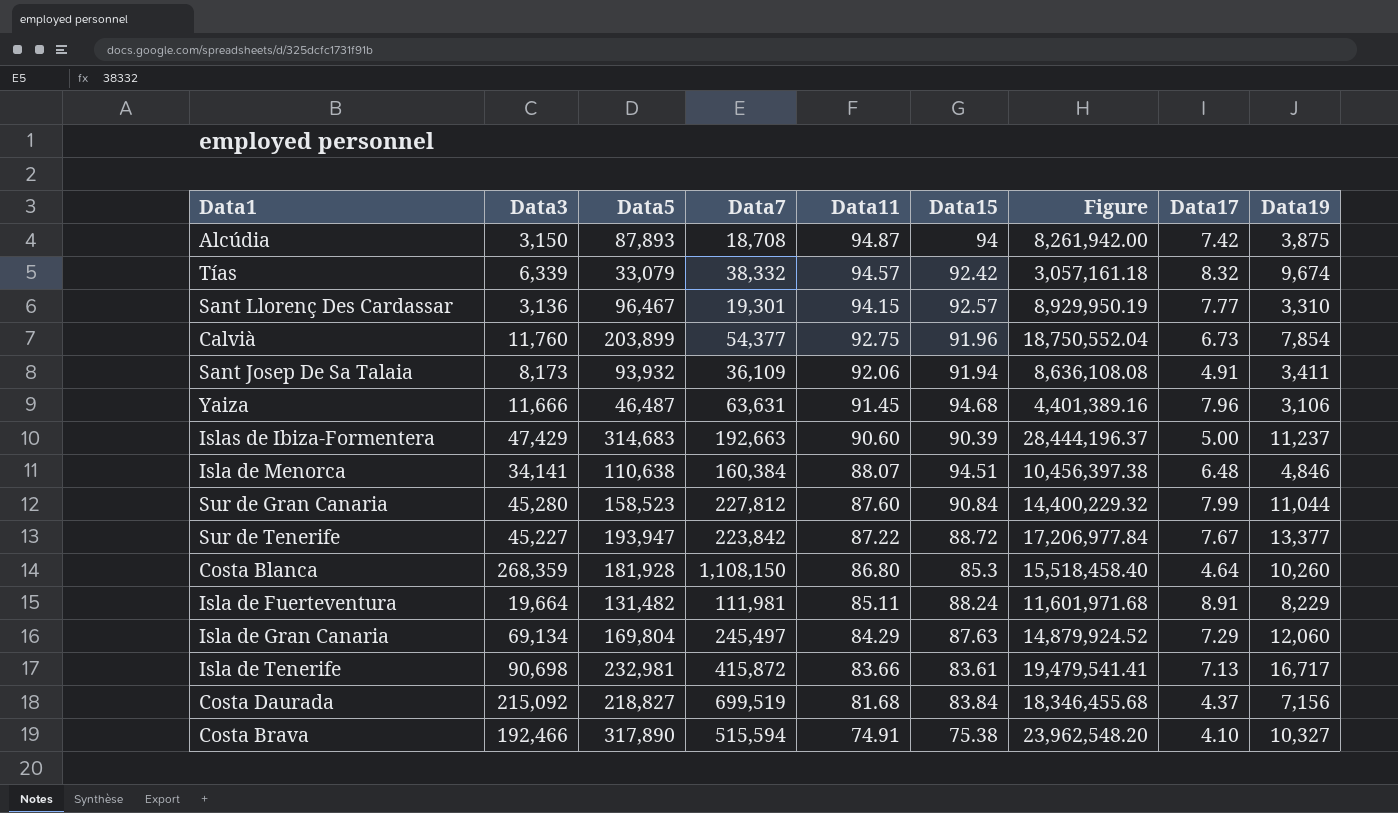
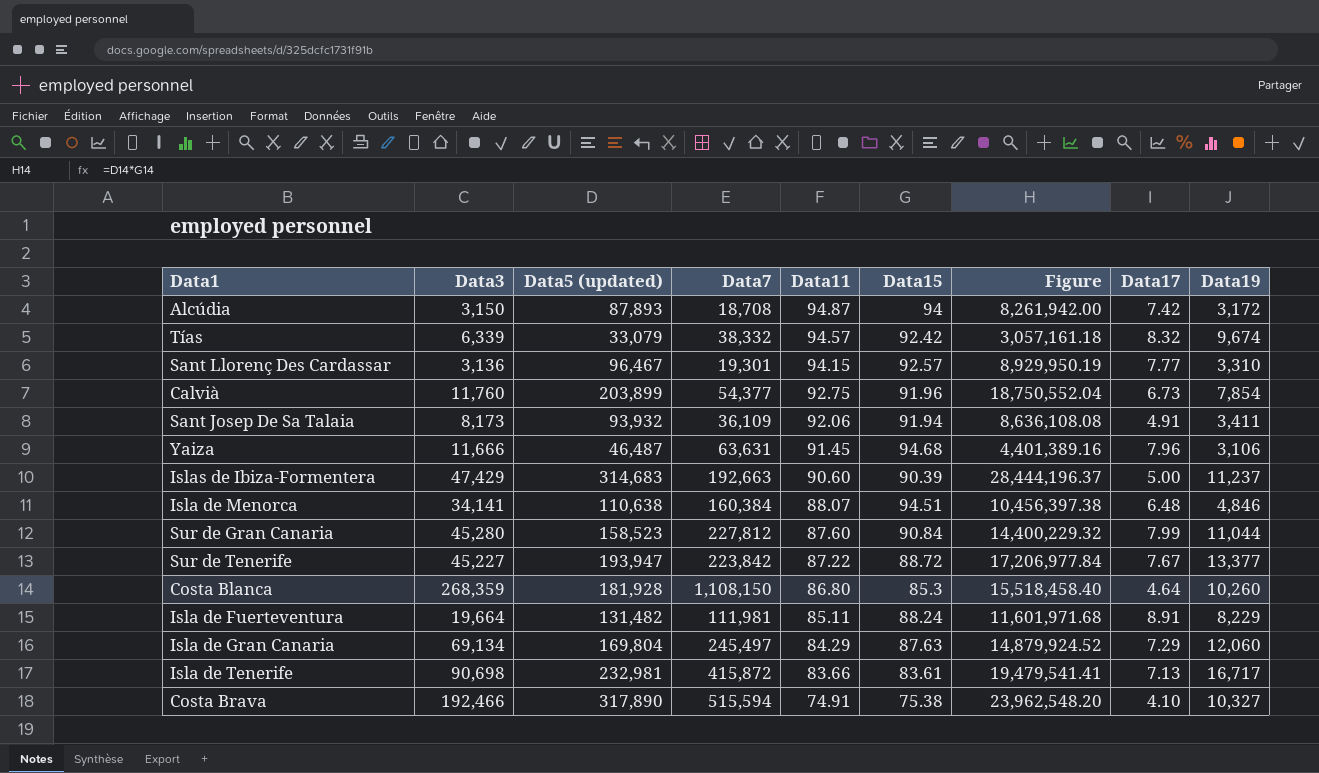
column name: Data5 -> Data5 (updated)
row Costa Daurada: 215,092 | 218,827 | 699,519 | 81.68 | 83.84 | 18,346,455.68 | 4.37 | 7,156 -> none
Alcúdia | Data19: 3,875 -> 3,172

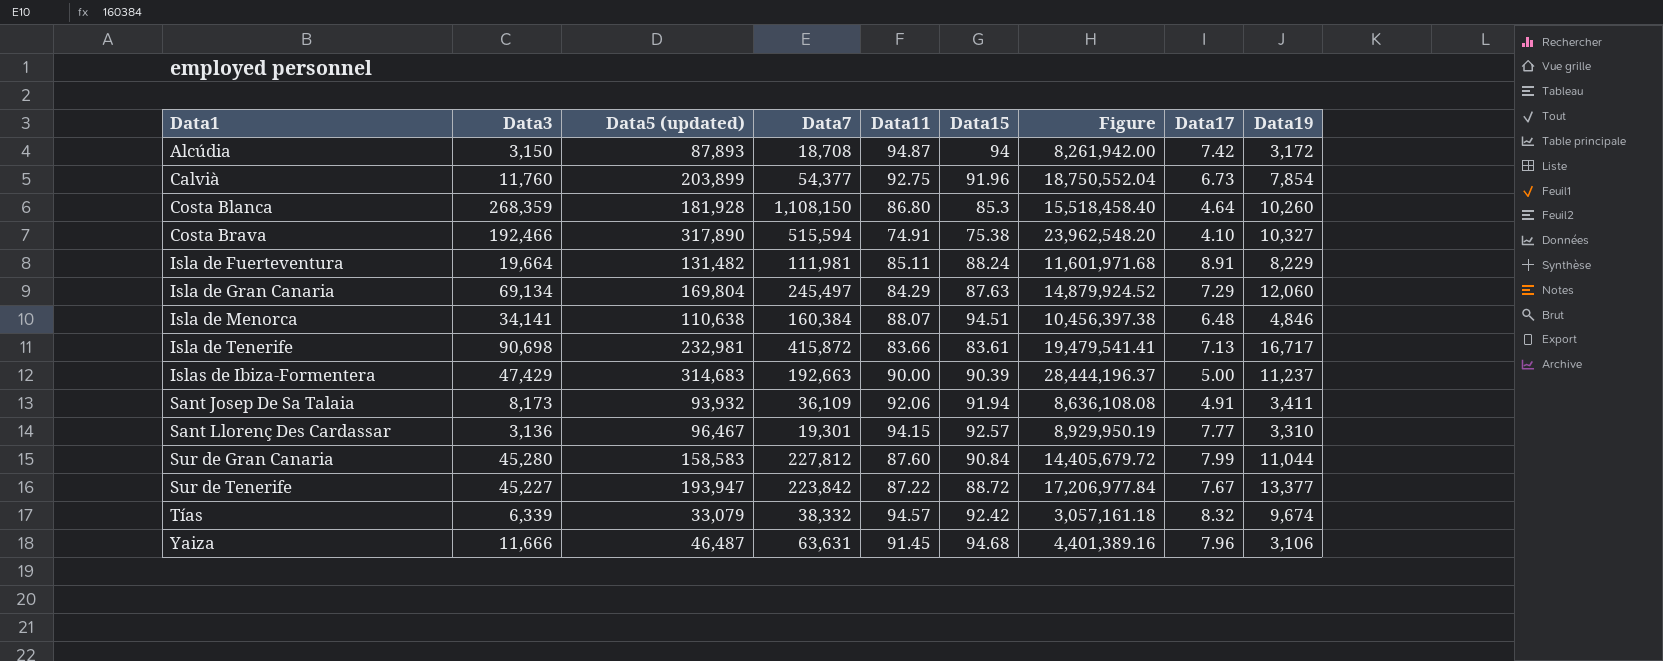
row order: Data11 descending -> Data1 ascending
Islas de Ibiza-Formentera | Data11: 90.60 -> 90.00
Sur de Gran Canaria | Data5 (updated): 158,523 -> 158,583
Sur de Gran Canaria | Figure: 14,400,229.32 -> 14,405,679.72

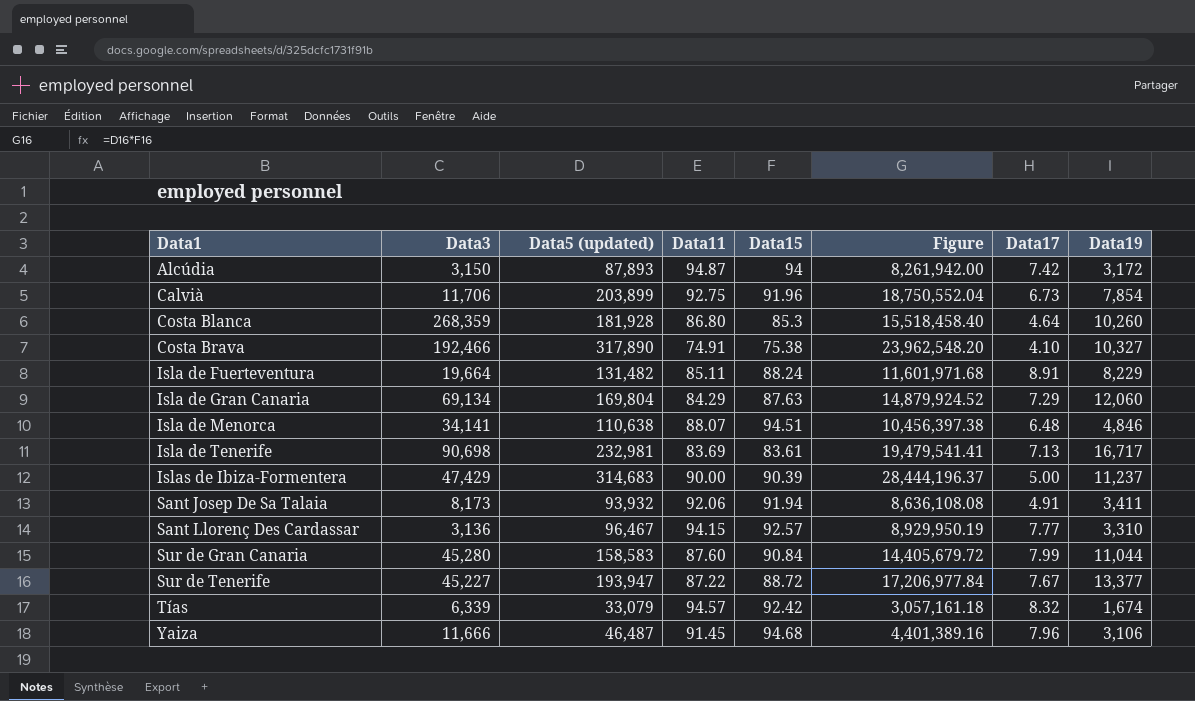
column Data7 | position: 4 -> none
Calvià | Data3: 11,760 -> 11,706
Isla de Tenerife | Data11: 83.66 -> 83.69
Tías | Data19: 9,674 -> 1,674

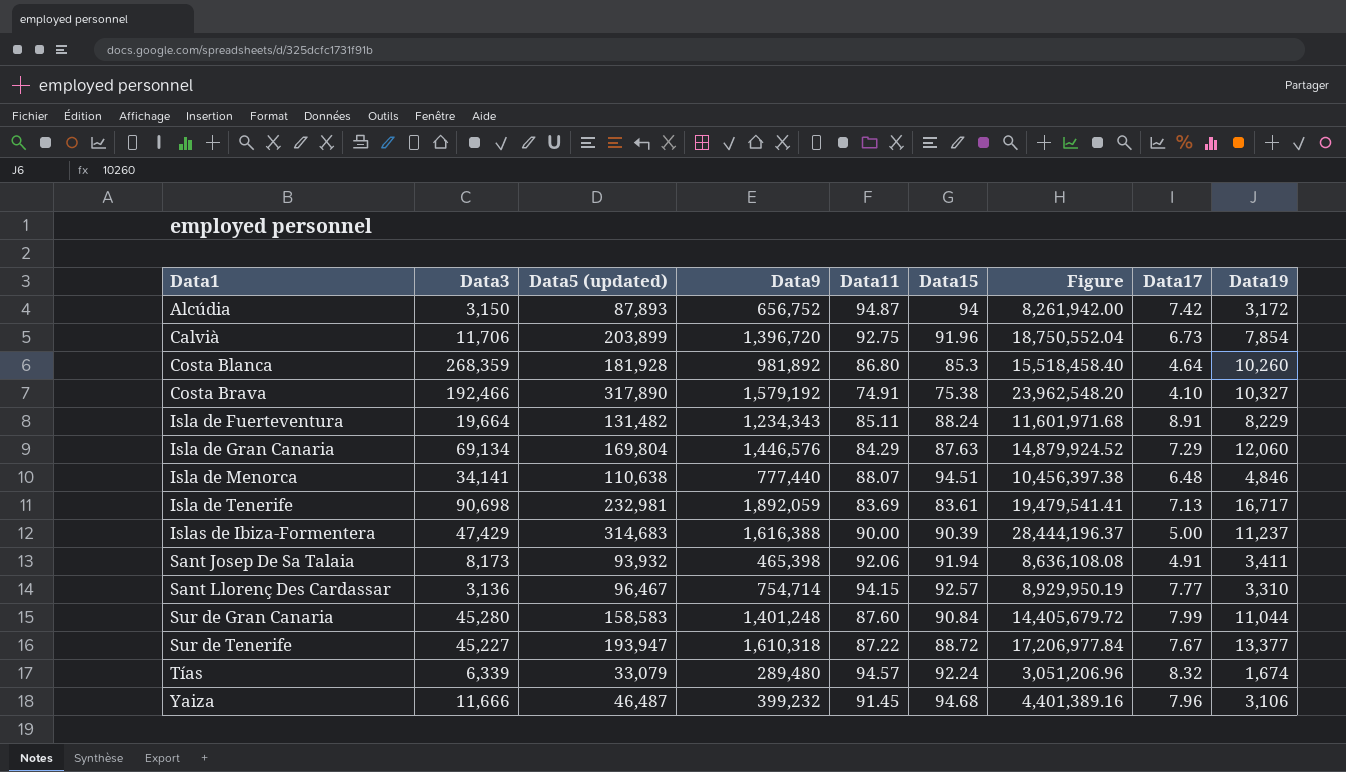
column Data9 | position: none -> 4
Tías | Data15: 92.42 -> 92.24
Tías | Figure: 3,057,161.18 -> 3,051,206.96

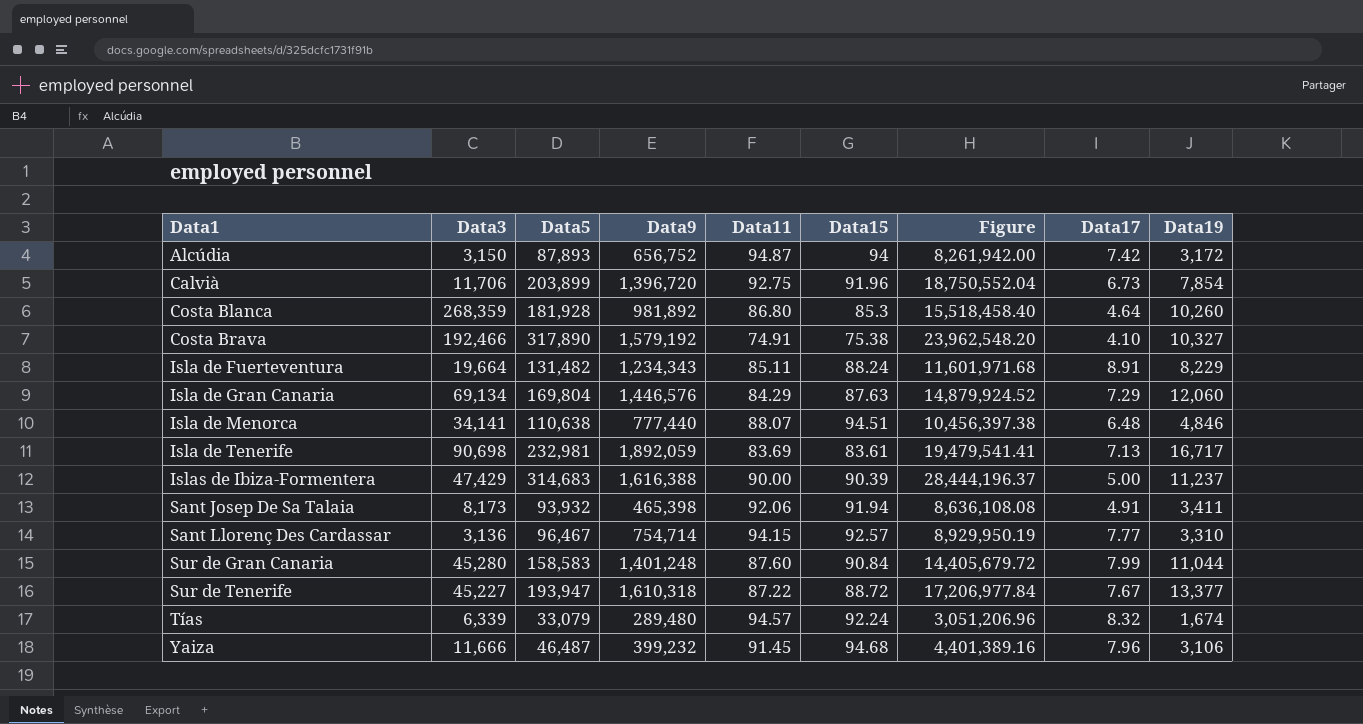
column name: Data5 (updated) -> Data5

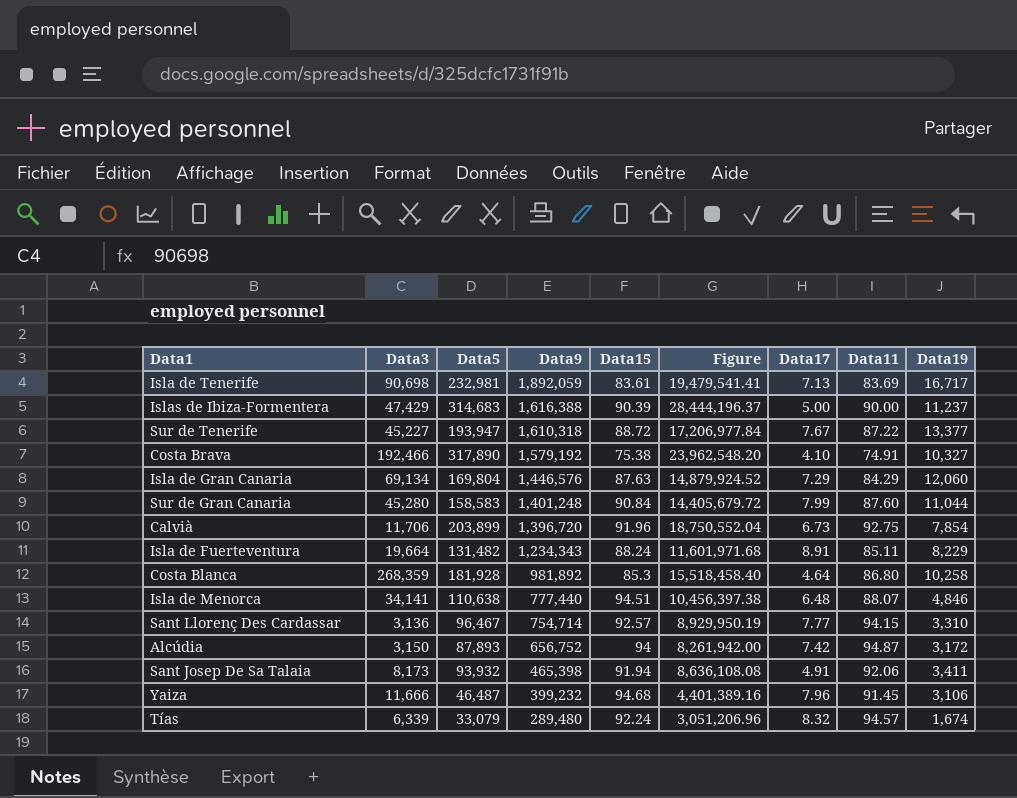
row order: Data1 ascending -> Data9 descending
column Data11 | position: 5 -> 8
Costa Blanca | Data19: 10,260 -> 10,258

